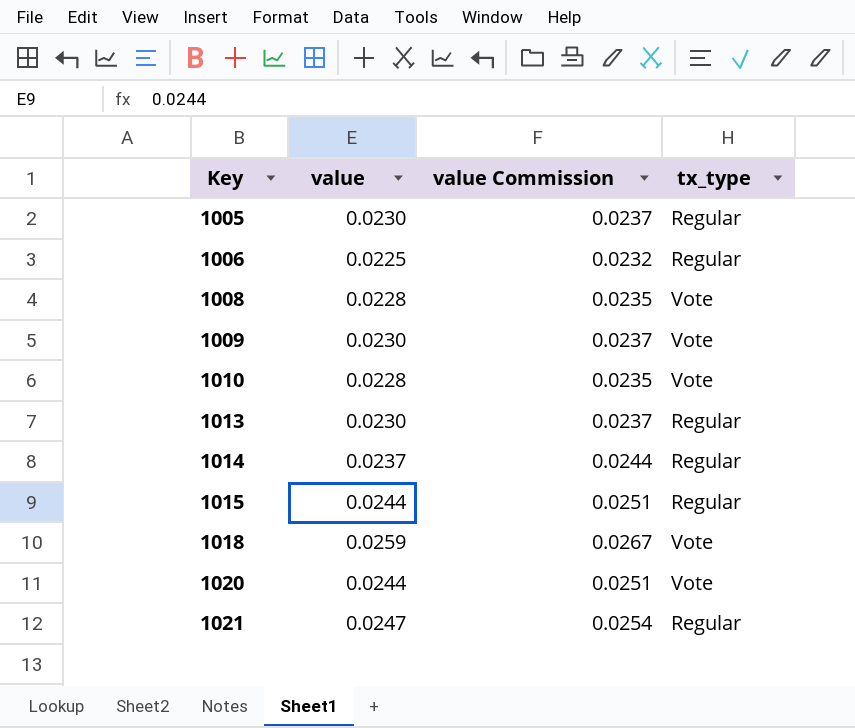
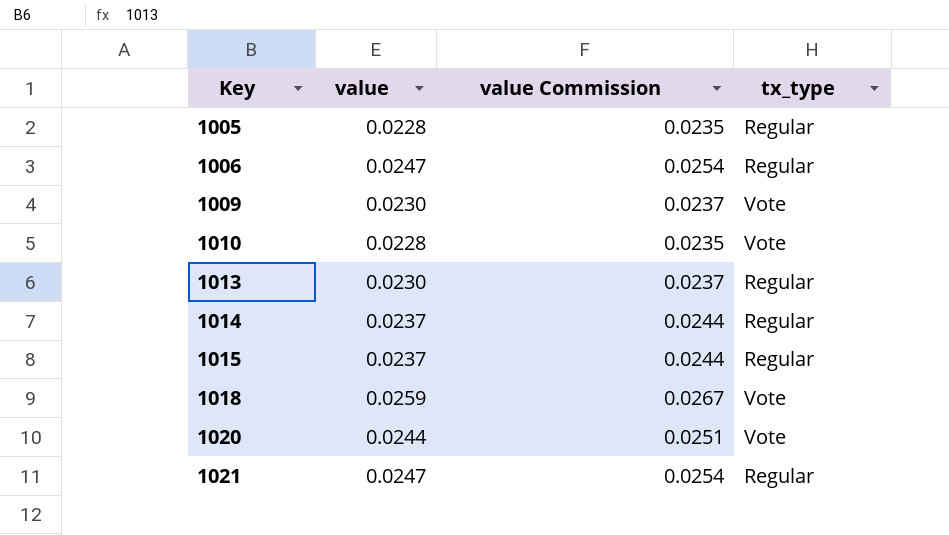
row 1008: 0.0228 | 0.0235 | Vote -> none
1005 | value: 0.0230 -> 0.0228
1005 | value Commission: 0.0237 -> 0.0235
1006 | value: 0.0225 -> 0.0247
1006 | value Commission: 0.0232 -> 0.0254
1015 | value: 0.0244 -> 0.0237
1015 | value Commission: 0.0251 -> 0.0244

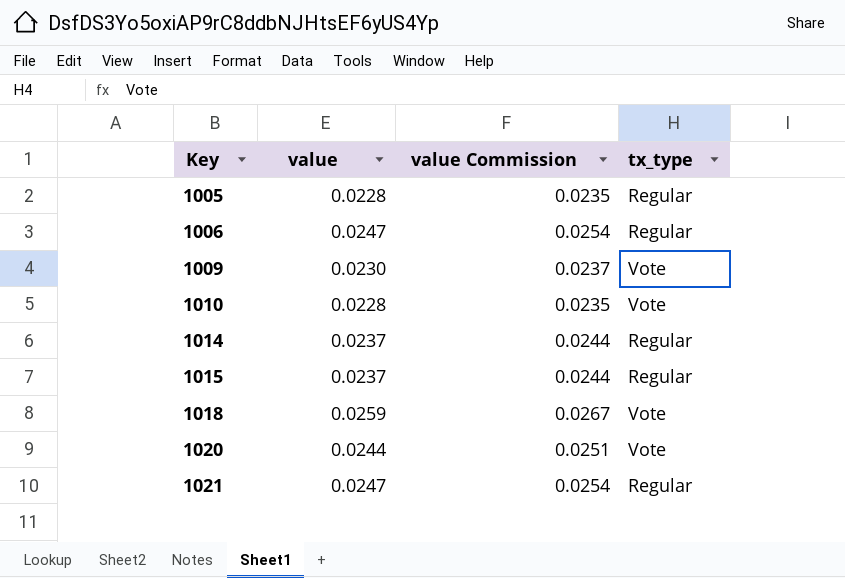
row 1013: 0.0230 | 0.0237 | Regular -> none

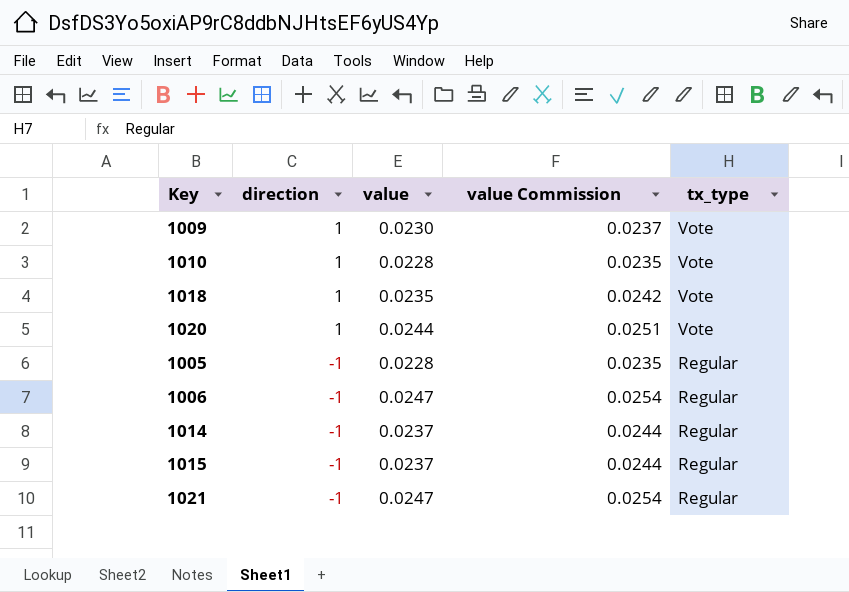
row order: Key ascending -> direction descending
column direction | position: none -> 2
1018 | value: 0.0259 -> 0.0235
1018 | value Commission: 0.0267 -> 0.0242

